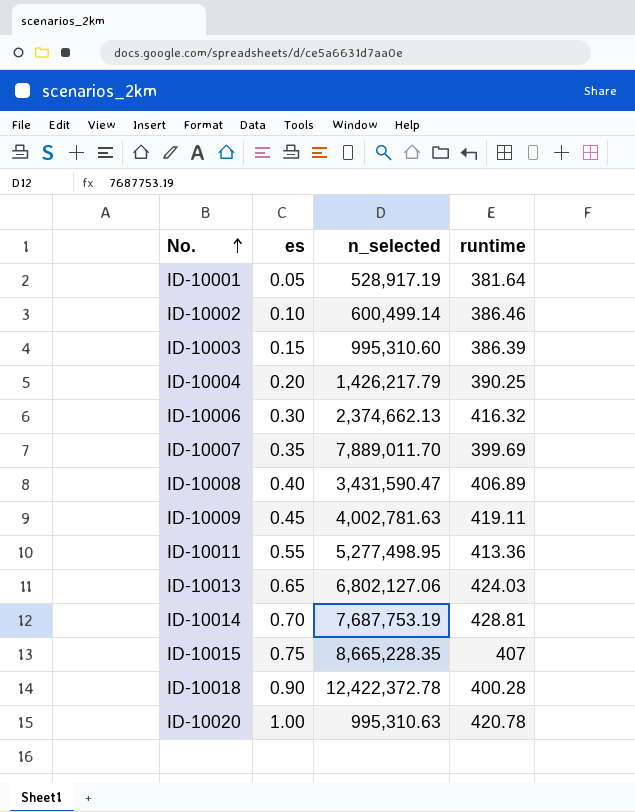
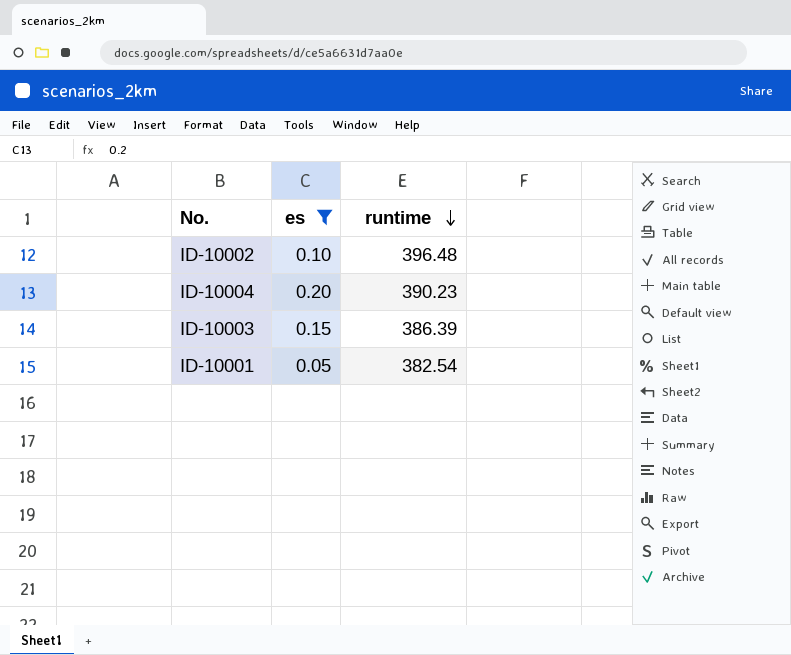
filter: none -> es <= 0.20
row order: No. ascending -> runtime descending
column n_selected | position: 3 -> none
ID-10002 | runtime: 386.46 -> 396.48
ID-10004 | runtime: 390.25 -> 390.23
ID-10001 | runtime: 381.64 -> 382.54

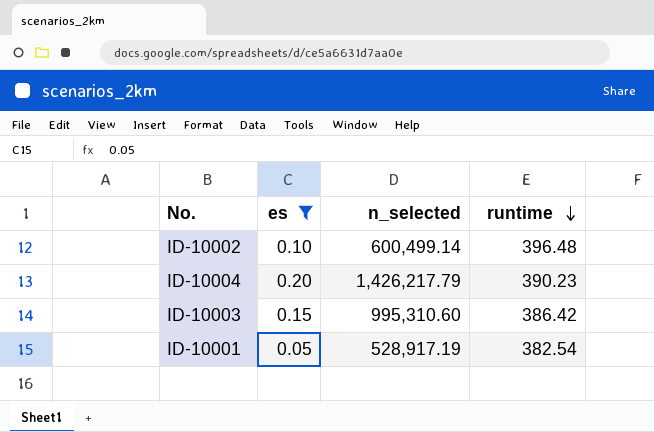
column n_selected | position: none -> 3
ID-10003 | runtime: 386.39 -> 386.42

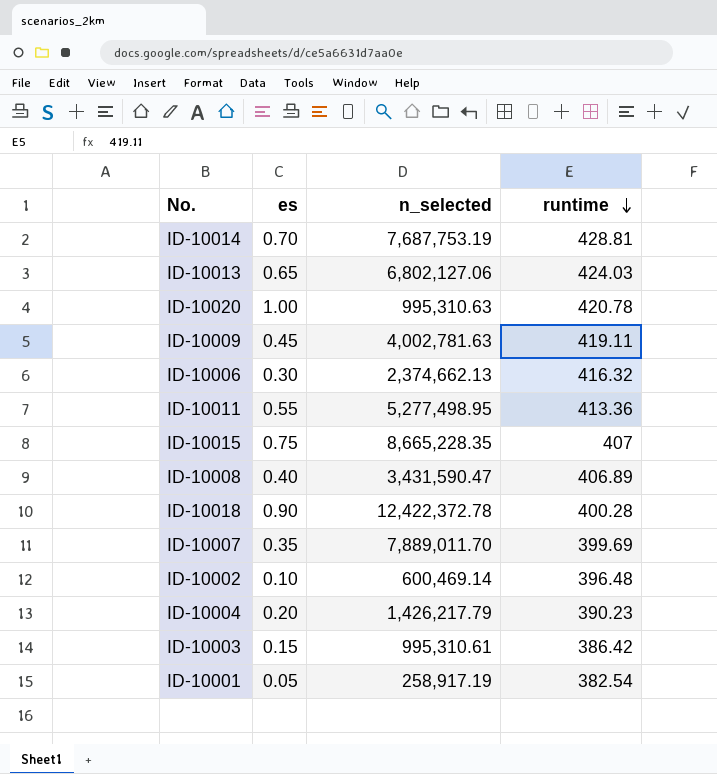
filter: es <= 0.20 -> none
ID-10002 | n_selected: 600,499.14 -> 600,469.14
ID-10003 | n_selected: 995,310.60 -> 995,310.61
ID-10001 | n_selected: 528,917.19 -> 258,917.19

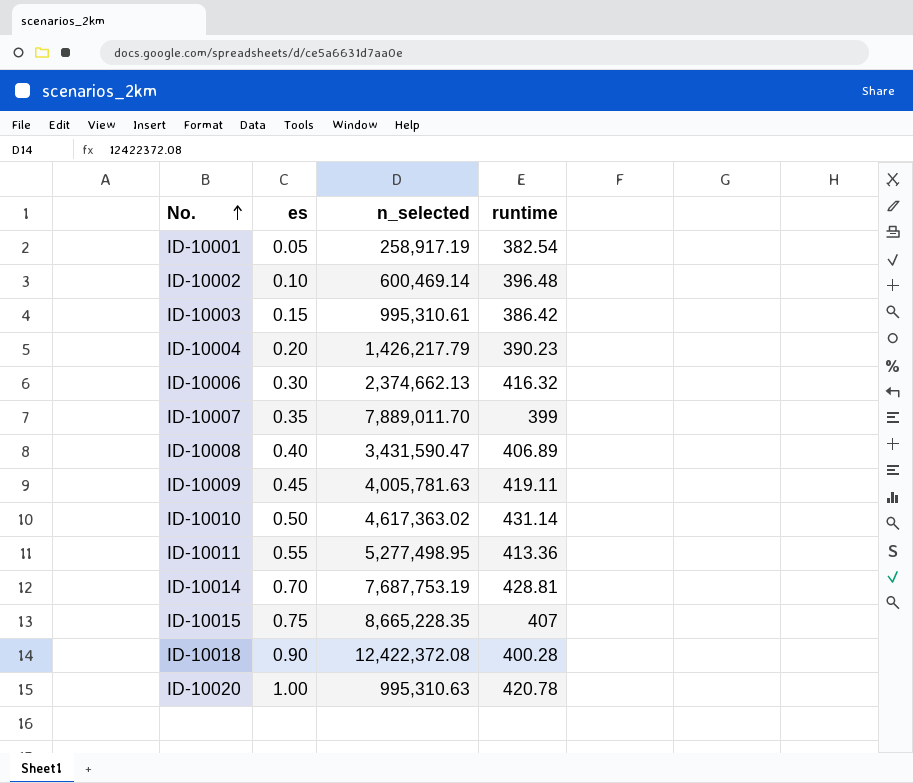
row order: runtime descending -> No. ascending
row ID-10013: 0.65 | 6,802,127.06 | 424.03 -> none
ID-10007 | runtime: 399.69 -> 399
ID-10009 | n_selected: 4,002,781.63 -> 4,005,781.63
row ID-10010: none -> 0.50 | 4,617,363.02 | 431.14
ID-10018 | n_selected: 12,422,372.78 -> 12,422,372.08

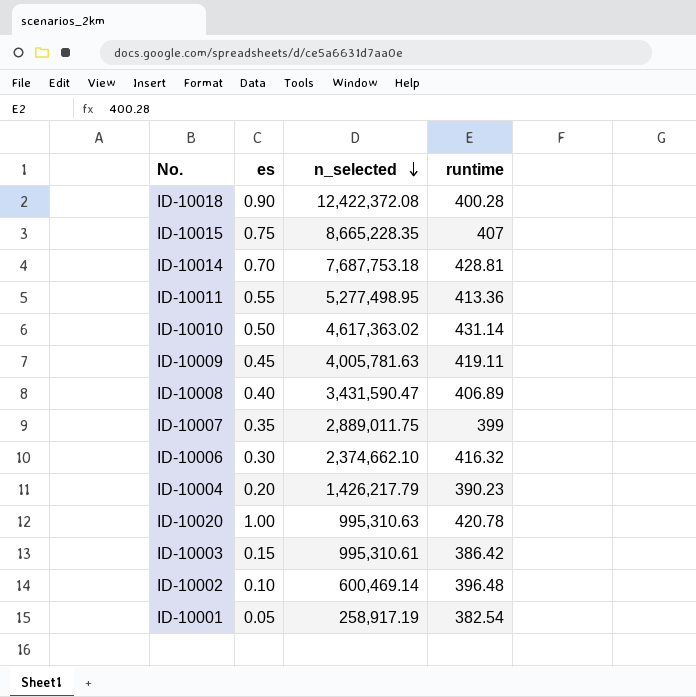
row order: No. ascending -> n_selected descending
ID-10014 | n_selected: 7,687,753.19 -> 7,687,753.18
ID-10007 | n_selected: 7,889,011.70 -> 2,889,011.75
ID-10006 | n_selected: 2,374,662.13 -> 2,374,662.10

